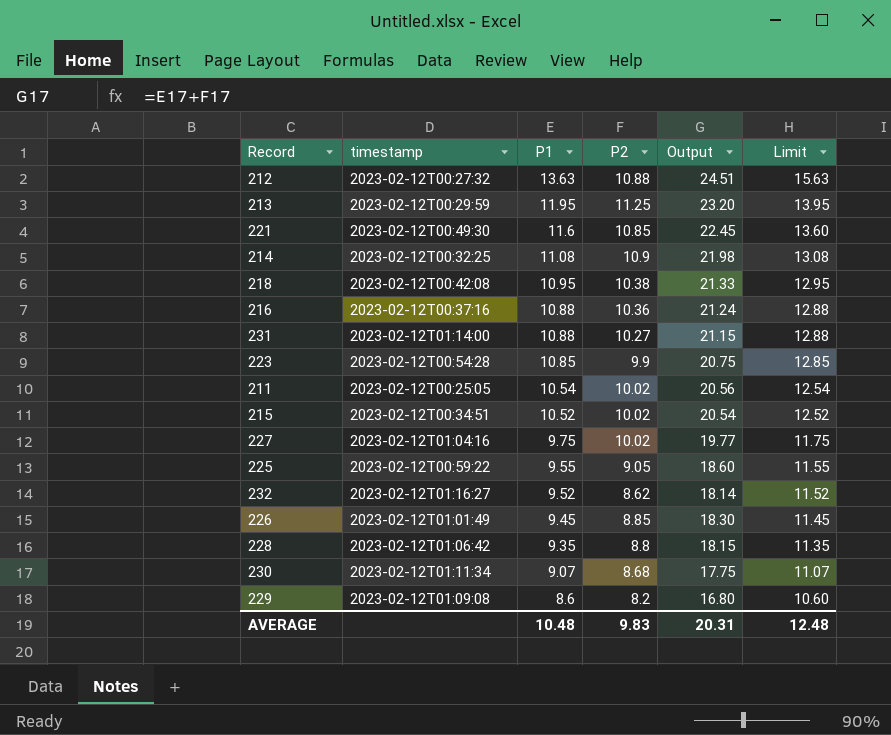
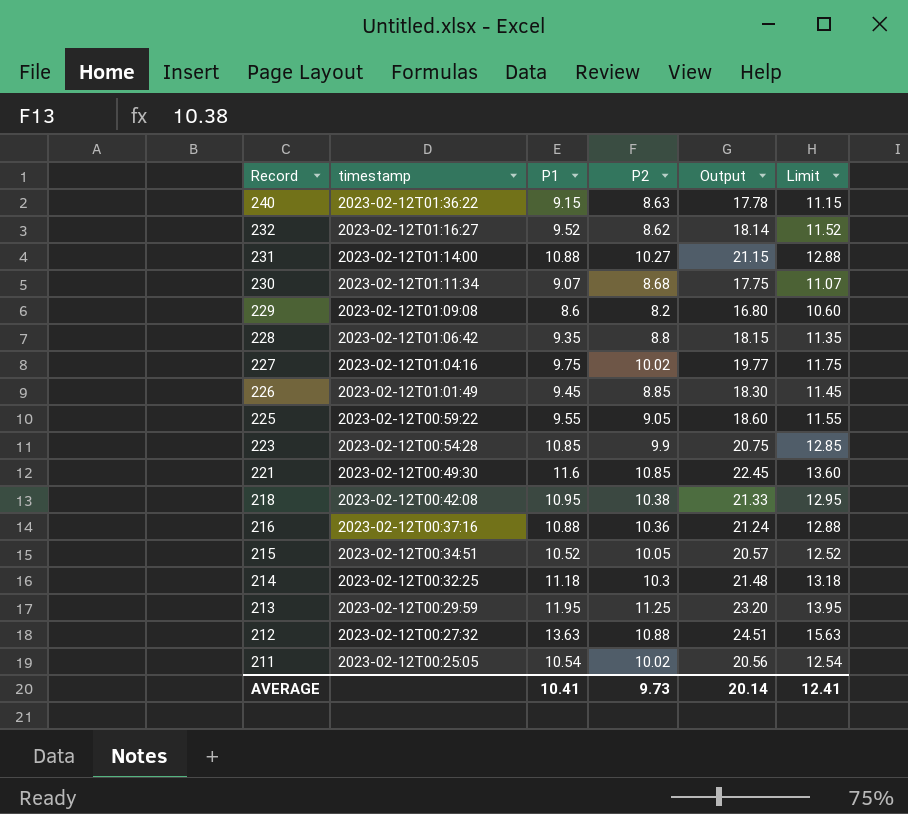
row order: P1 descending -> Record descending
row 240: none -> 2023-02-12T01:36:22 | 9.15 | 8.63 | 17.78 | 11.15
215 | P2: 10.02 -> 10.05
215 | Output: 20.54 -> 20.57
214 | P1: 11.08 -> 11.18
214 | P2: 10.9 -> 10.3
214 | Output: 21.98 -> 21.48
214 | Limit: 13.08 -> 13.18
AVERAGE | P1: 10.48 -> 10.41
AVERAGE | P2: 9.83 -> 9.73
AVERAGE | Output: 20.31 -> 20.14
AVERAGE | Limit: 12.48 -> 12.41

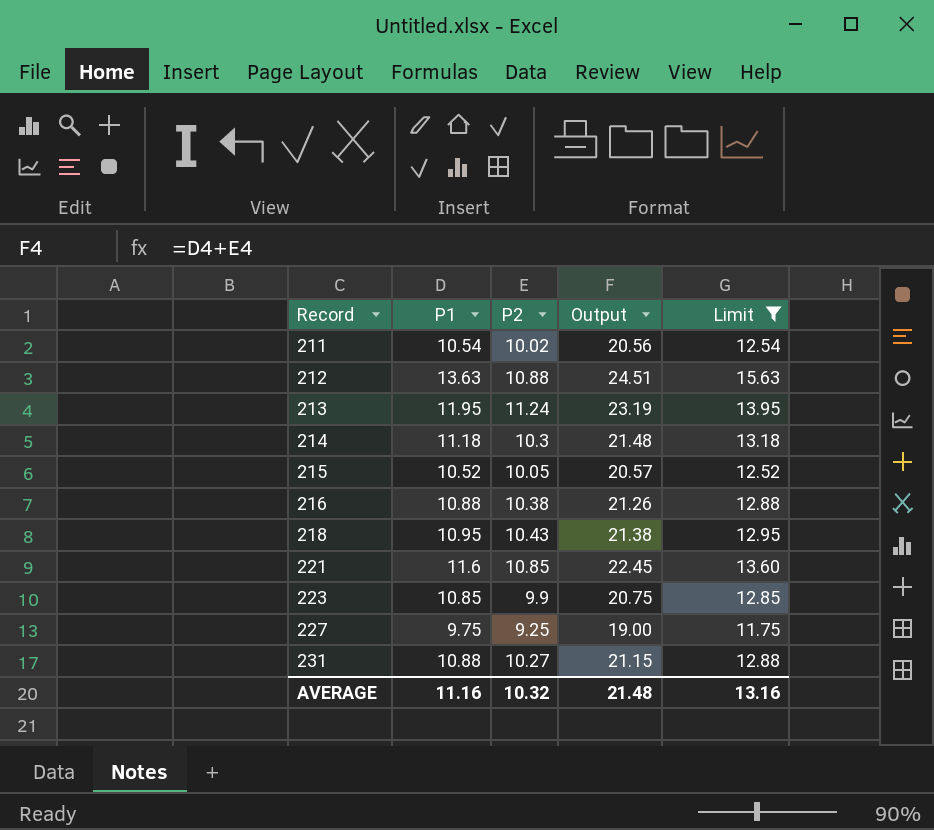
filter: none -> Limit >= 11.75
row order: Record descending -> Record ascending
column timestamp | position: 2 -> none
213 | P2: 11.25 -> 11.24
213 | Output: 23.20 -> 23.19
216 | P2: 10.36 -> 10.38
216 | Output: 21.24 -> 21.26
218 | P2: 10.38 -> 10.43
218 | Output: 21.33 -> 21.38
227 | P2: 10.02 -> 9.25
227 | Output: 19.77 -> 19.00
AVERAGE | P1: 10.41 -> 11.16
AVERAGE | P2: 9.73 -> 10.32
AVERAGE | Output: 20.14 -> 21.48
AVERAGE | Limit: 12.41 -> 13.16

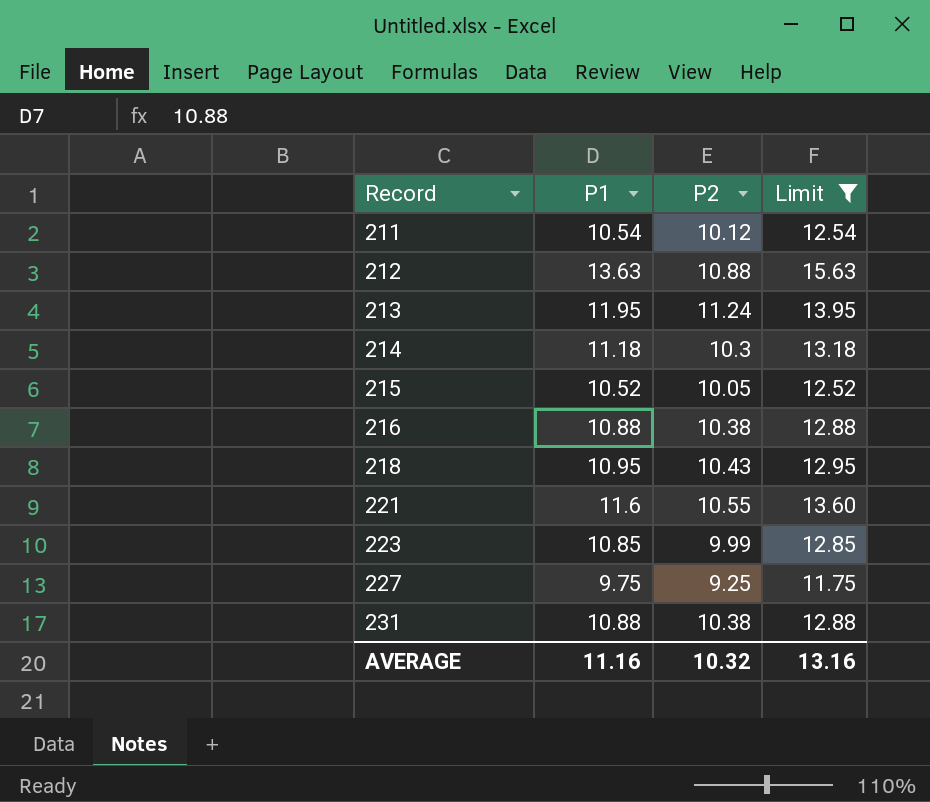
column Output | formula: [P1] + [P2] -> none
211 | P2: 10.02 -> 10.12
221 | P2: 10.85 -> 10.55
223 | P2: 9.9 -> 9.99
231 | P2: 10.27 -> 10.38

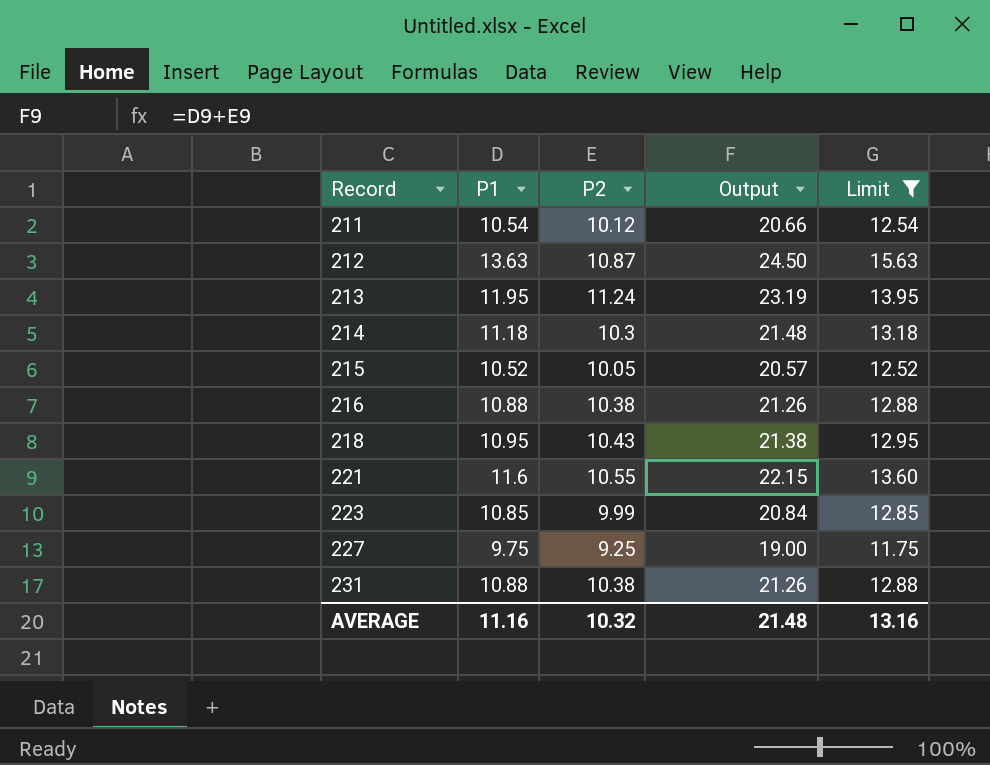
column Output | formula: none -> [P1] + [P2]
212 | P2: 10.88 -> 10.87

